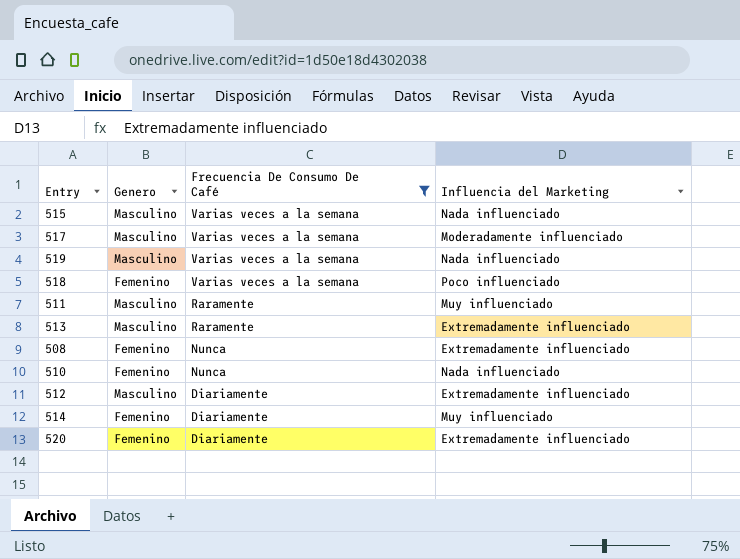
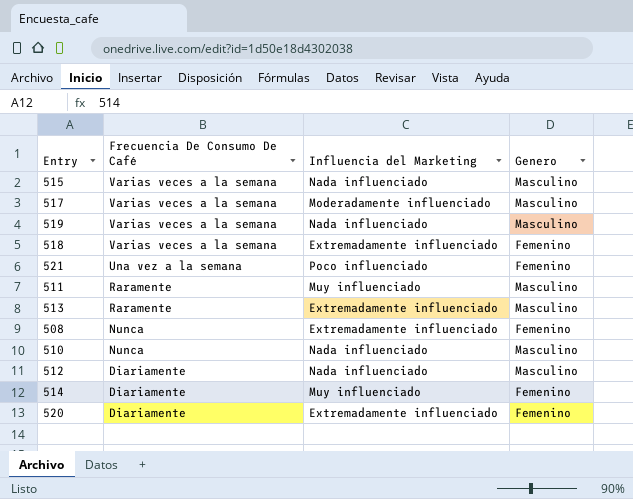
filter: Frecuencia De Consumo De Café != Una vez a la semana -> none
column Genero | position: 2 -> 4
518 | Influencia del Marketing: Poco influenciado -> Extremadamente influenciado
510 | Genero: Femenino -> Masculino
512 | Influencia del Marketing: Extremadamente influenciado -> Nada influenciado

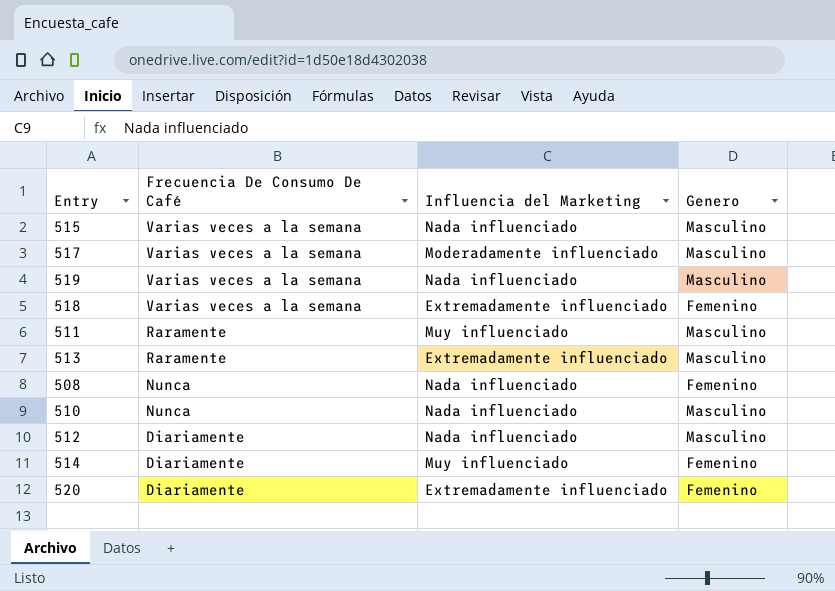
row 521: Una vez a la semana | Poco influenciado | Femenino -> none
508 | Influencia del Marketing: Extremadamente influenciado -> Nada influenciado

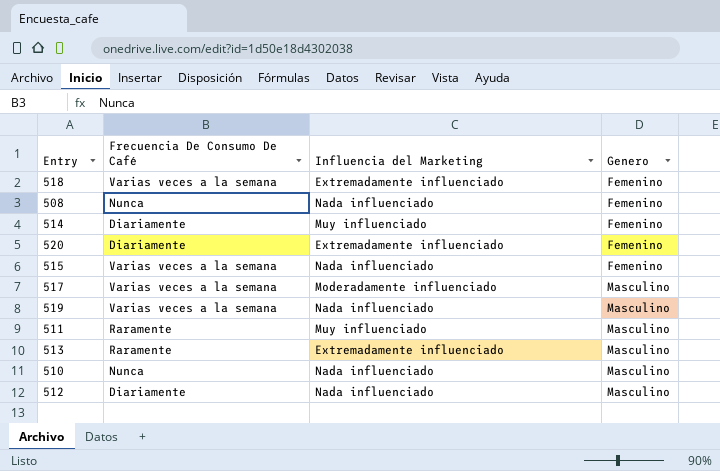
row order: Frecuencia De Consumo De Café descending -> Genero ascending
515 | Genero: Masculino -> Femenino

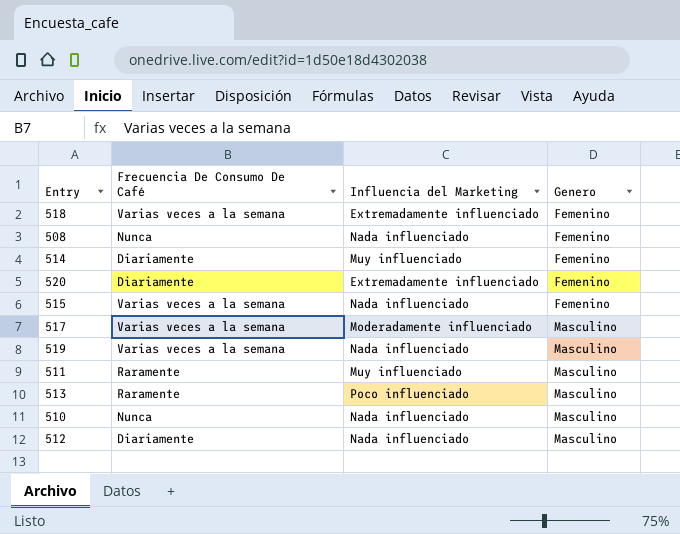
513 | Influencia del Marketing: Extremadamente influenciado -> Poco influenciado

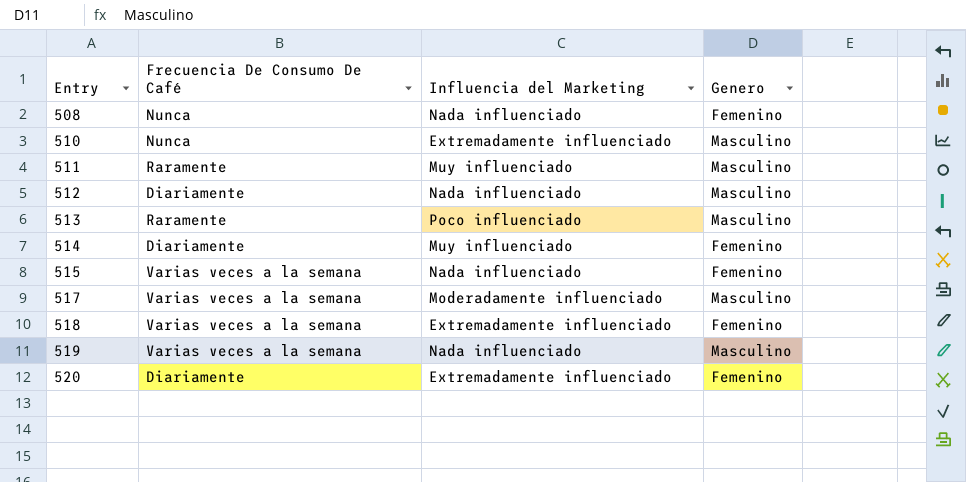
row order: Genero ascending -> Entry ascending
510 | Influencia del Marketing: Nada influenciado -> Extremadamente influenciado

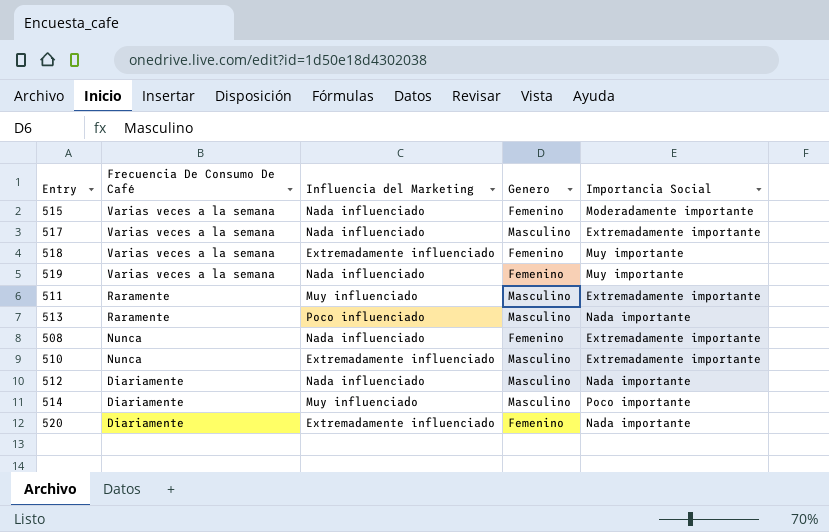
row order: Entry ascending -> Frecuencia De Consumo De Café descending
column Importancia Social | position: none -> 5
517 | Influencia del Marketing: Moderadamente influenciado -> Nada influenciado
519 | Genero: Masculino -> Femenino
514 | Genero: Femenino -> Masculino

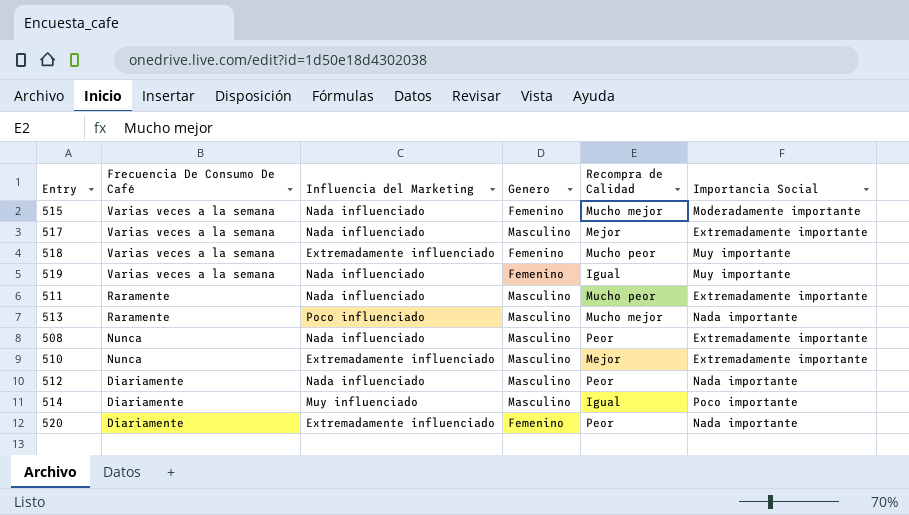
column Recompra de Calidad | position: none -> 5
511 | Influencia del Marketing: Muy influenciado -> Nada influenciado
508 | Genero: Femenino -> Masculino

